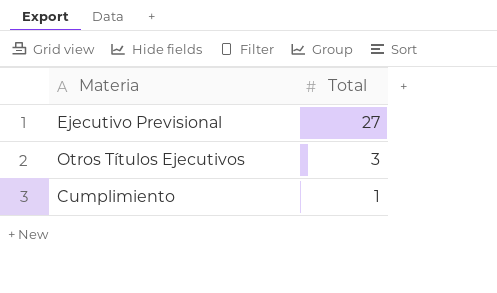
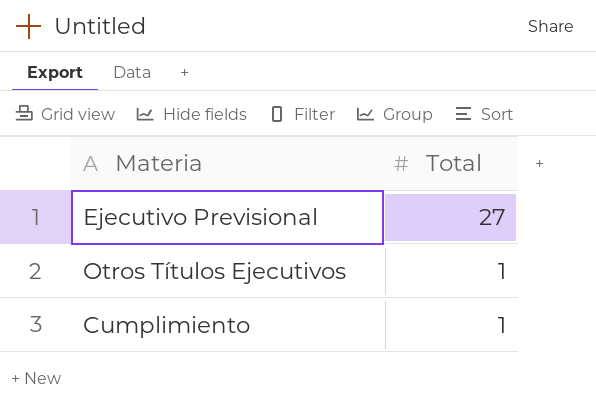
Otros Títulos Ejecutivos | Total: 3 -> 1

